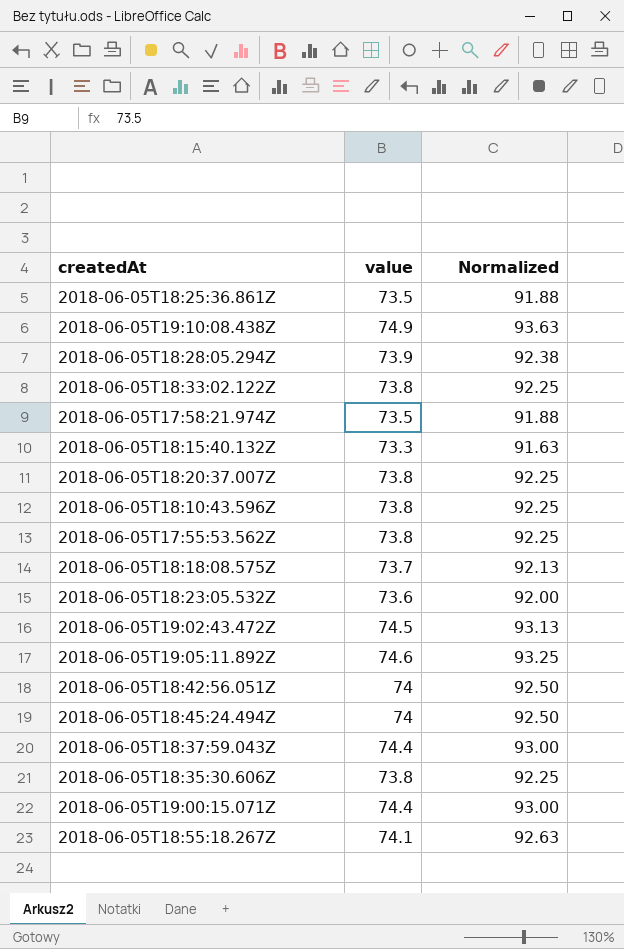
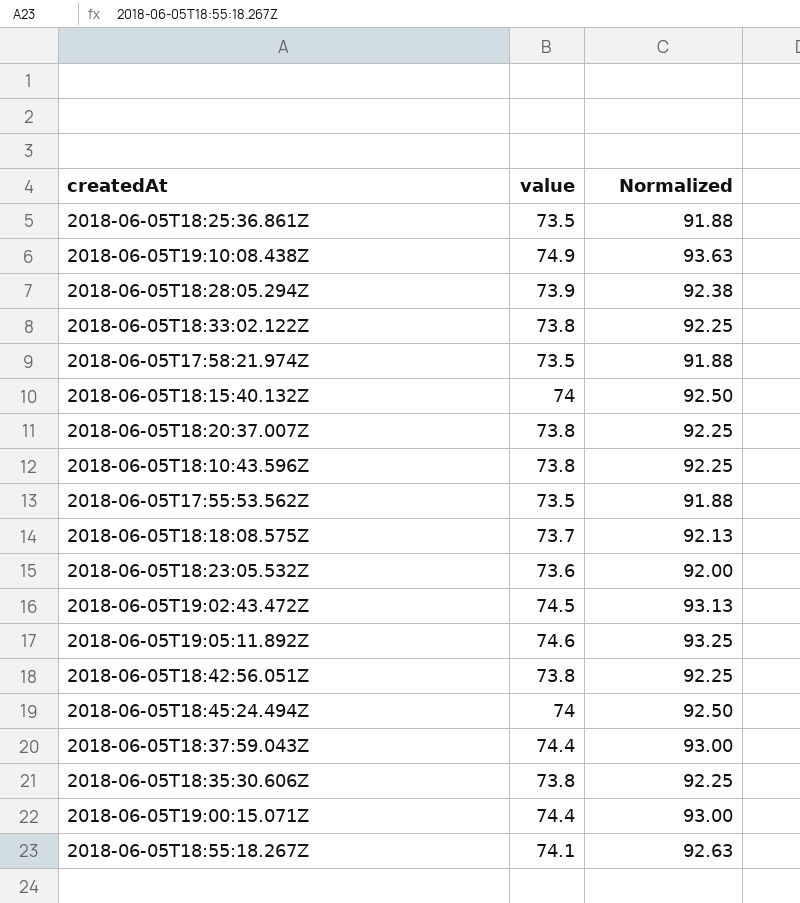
2018-06-05T18:15:40.132Z | value: 73.3 -> 74
2018-06-05T18:15:40.132Z | Normalized: 91.63 -> 92.50
2018-06-05T17:55:53.562Z | value: 73.8 -> 73.5
2018-06-05T17:55:53.562Z | Normalized: 92.25 -> 91.88
2018-06-05T18:42:56.051Z | value: 74 -> 73.8
2018-06-05T18:42:56.051Z | Normalized: 92.50 -> 92.25

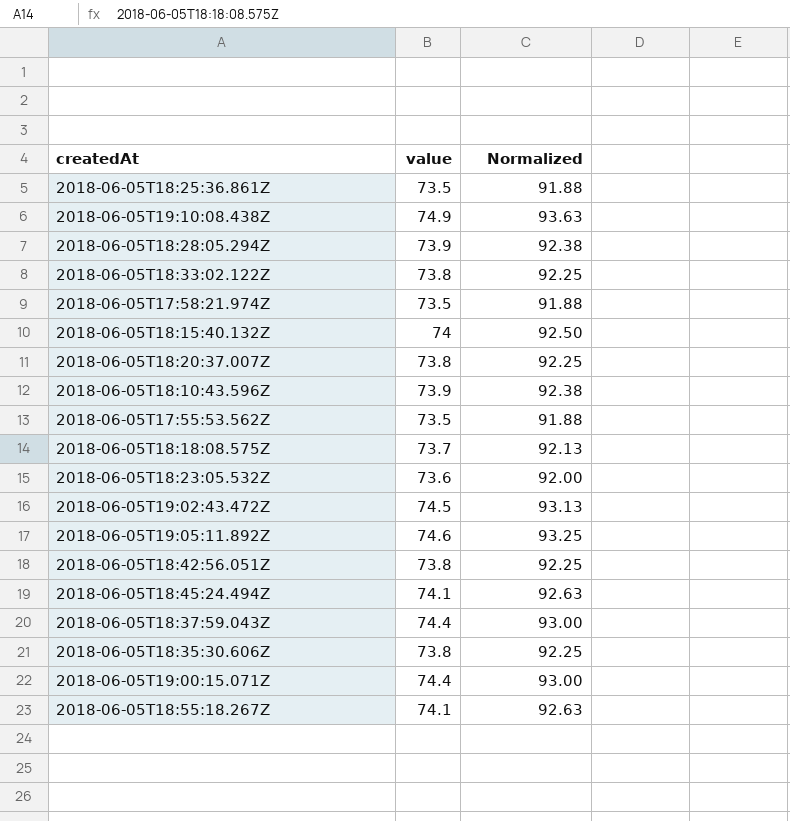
2018-06-05T18:10:43.596Z | value: 73.8 -> 73.9
2018-06-05T18:10:43.596Z | Normalized: 92.25 -> 92.38
2018-06-05T18:45:24.494Z | value: 74 -> 74.1
2018-06-05T18:45:24.494Z | Normalized: 92.50 -> 92.63

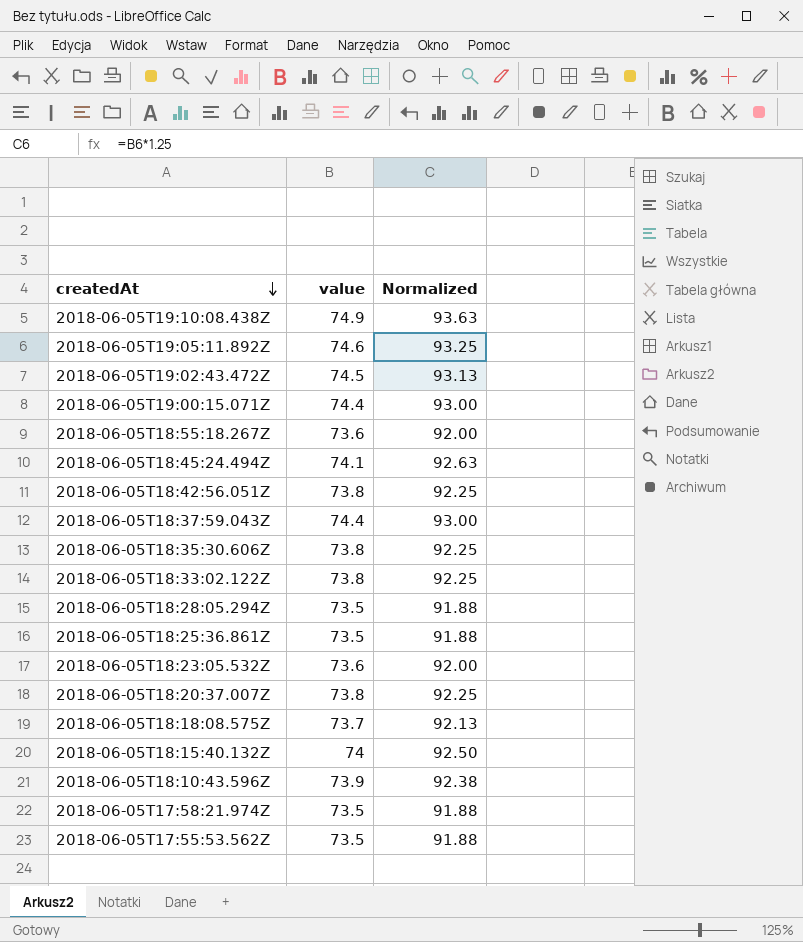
row order: none -> createdAt descending
2018-06-05T18:55:18.267Z | value: 74.1 -> 73.6
2018-06-05T18:55:18.267Z | Normalized: 92.63 -> 92.00
2018-06-05T18:28:05.294Z | value: 73.9 -> 73.5
2018-06-05T18:28:05.294Z | Normalized: 92.38 -> 91.88

